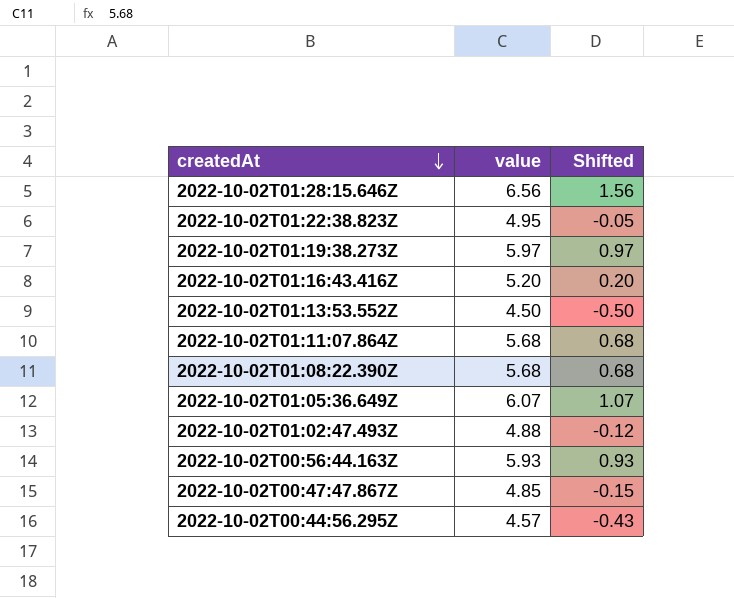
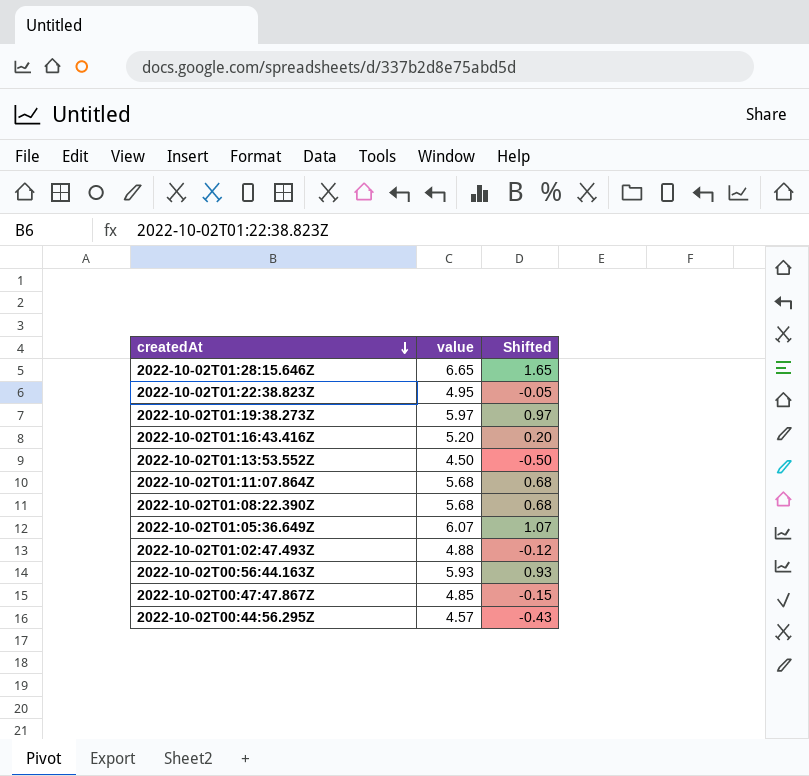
2022-10-02T01:28:15.646Z | value: 6.56 -> 6.65
2022-10-02T01:28:15.646Z | Shifted: 1.56 -> 1.65

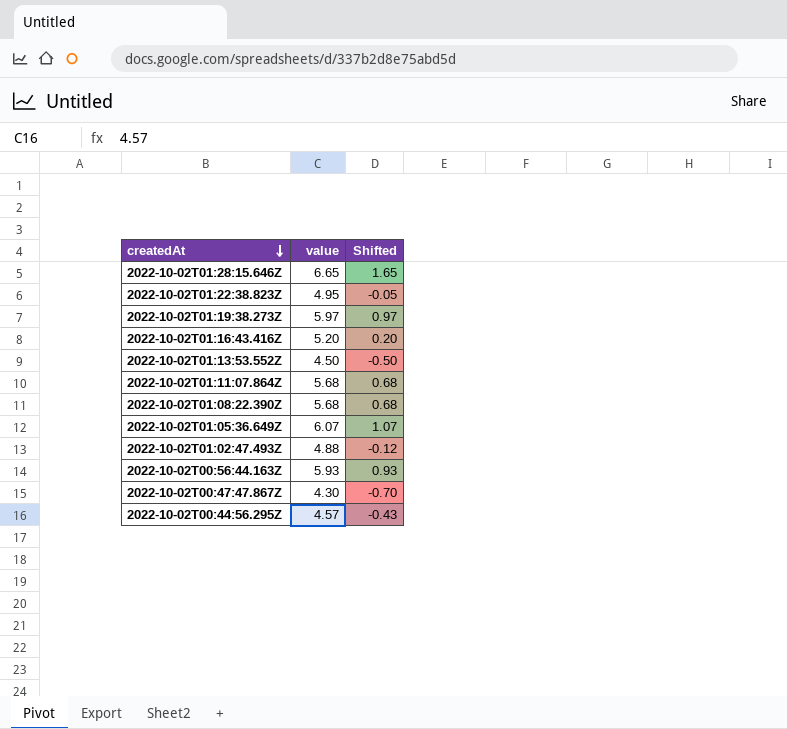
2022-10-02T00:47:47.867Z | value: 4.85 -> 4.30
2022-10-02T00:47:47.867Z | Shifted: -0.15 -> -0.70

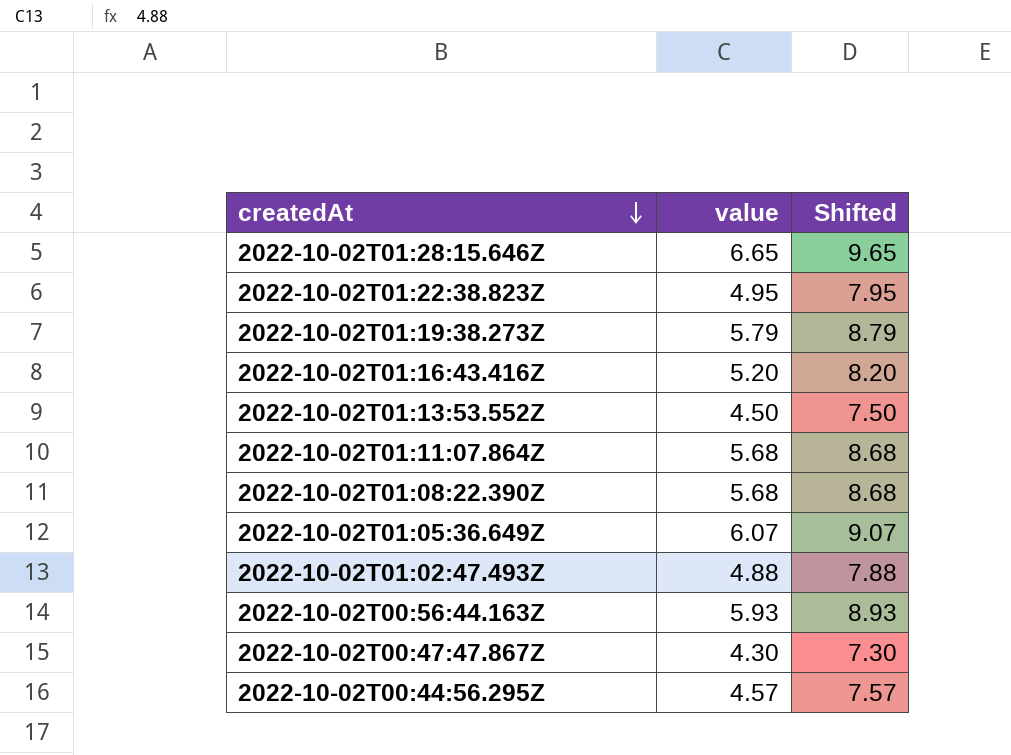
column Shifted | formula: [value] - 5 -> [value] + 3
2022-10-02T01:19:38.273Z | value: 5.97 -> 5.79

